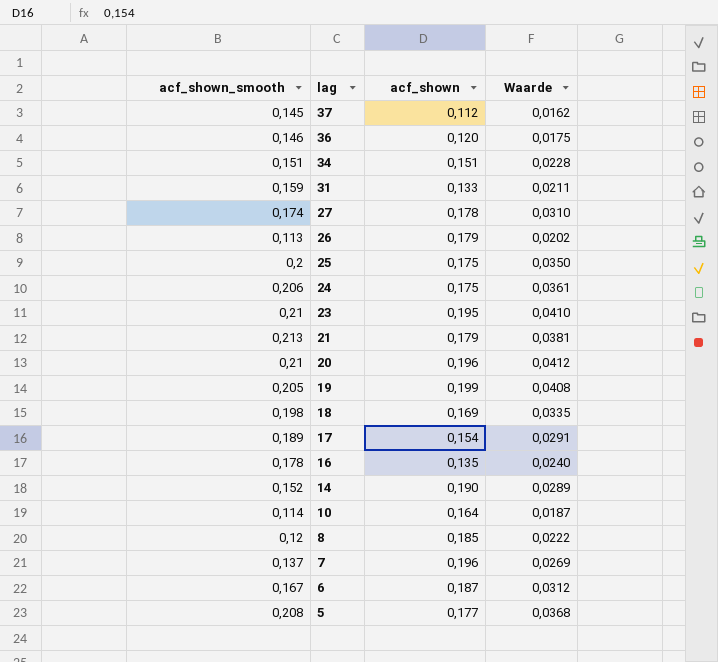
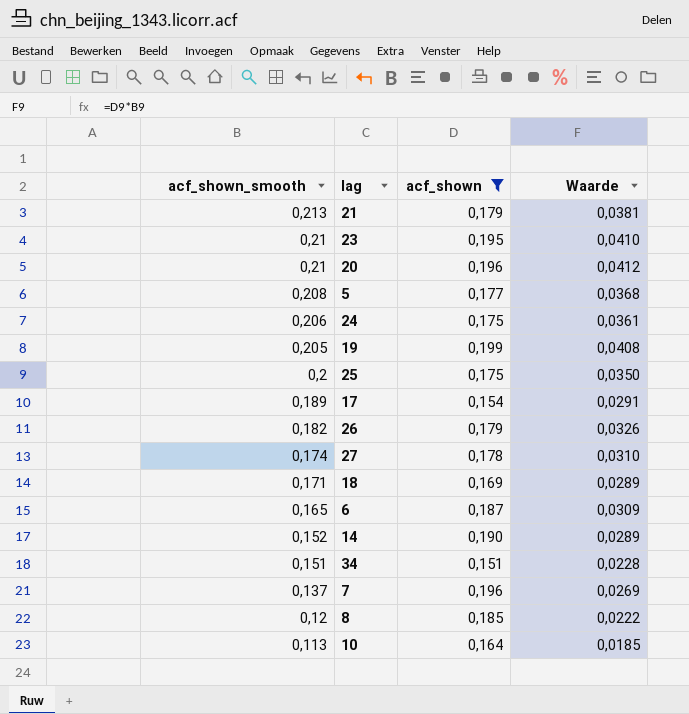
filter: none -> acf_shown >= 0,151
row order: lag descending -> acf_shown_smooth descending
26 | acf_shown_smooth: 0,113 -> 0,182
26 | Waarde: 0,0202 -> 0,0326
18 | acf_shown_smooth: 0,198 -> 0,171
18 | Waarde: 0,0335 -> 0,0289
6 | acf_shown_smooth: 0,167 -> 0,165
6 | Waarde: 0,0312 -> 0,0309
10 | acf_shown_smooth: 0,114 -> 0,113
10 | Waarde: 0,0187 -> 0,0185

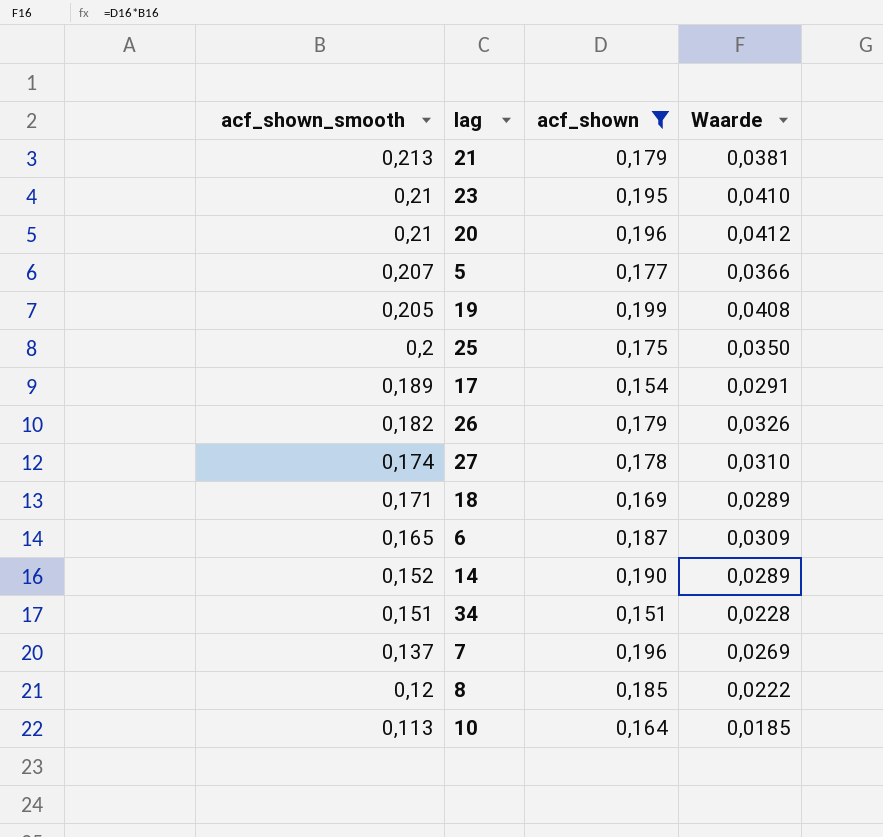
row 24: 0,206 | 0,175 | 0,0361 -> none
5 | acf_shown_smooth: 0,208 -> 0,207
5 | Waarde: 0,0368 -> 0,0366

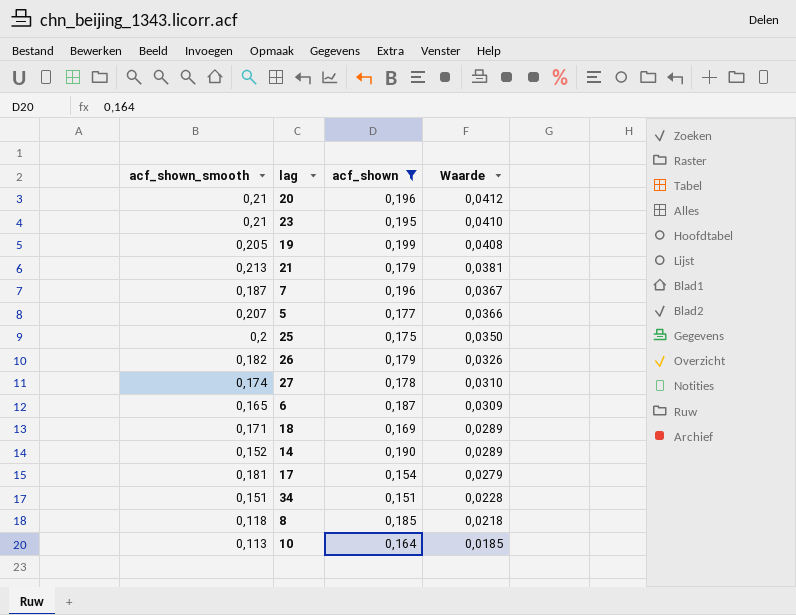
row order: acf_shown_smooth descending -> Waarde descending
7 | acf_shown_smooth: 0,137 -> 0,187
7 | Waarde: 0,0269 -> 0,0367
17 | acf_shown_smooth: 0,189 -> 0,181
17 | Waarde: 0,0291 -> 0,0279
8 | acf_shown_smooth: 0,12 -> 0,118
8 | Waarde: 0,0222 -> 0,0218

